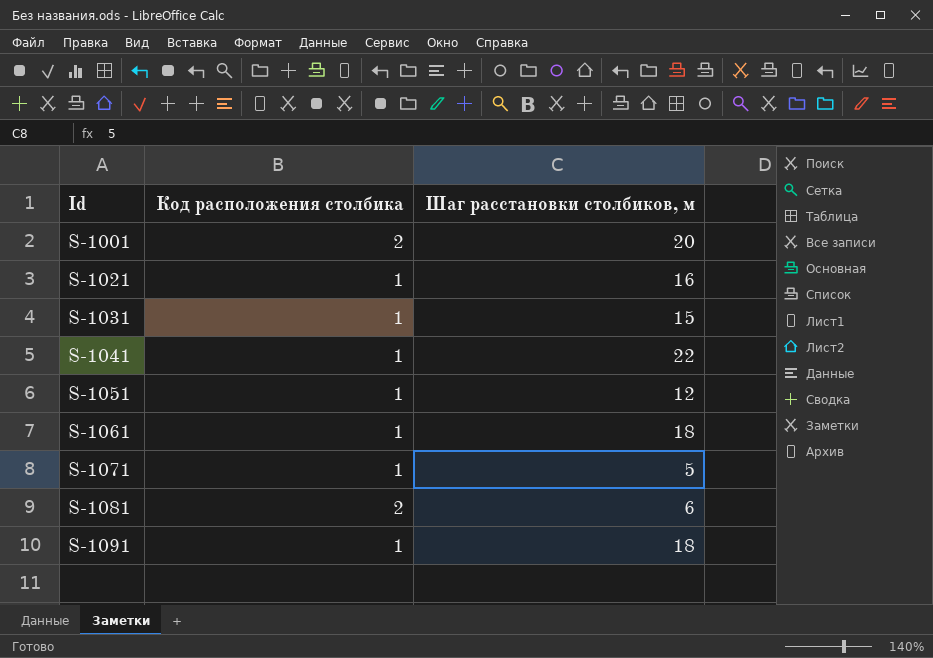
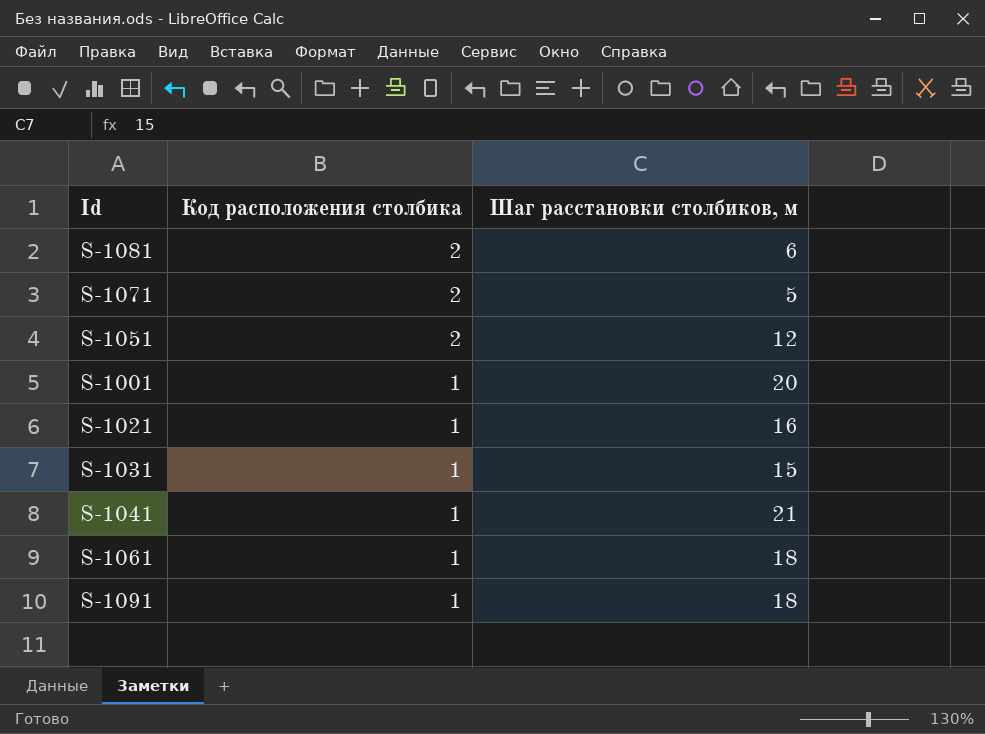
row order: Id ascending -> Код расположения столбика descending
S-1071 | Код расположения столбика: 1 -> 2
S-1051 | Код расположения столбика: 1 -> 2
S-1001 | Код расположения столбика: 2 -> 1
S-1041 | Шаг расстановки столбиков, м: 22 -> 21

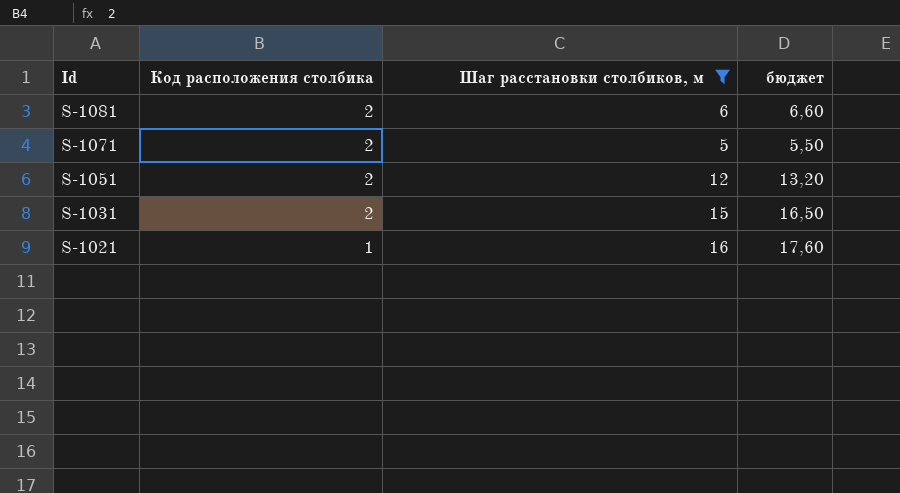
filter: none -> Шаг расстановки столбиков, м <= 16
row order: Код расположения столбика descending -> Id descending
column бюджет | formula: none -> [Шаг расстановки столбиков, м] * 1,1
S-1031 | Код расположения столбика: 1 -> 2

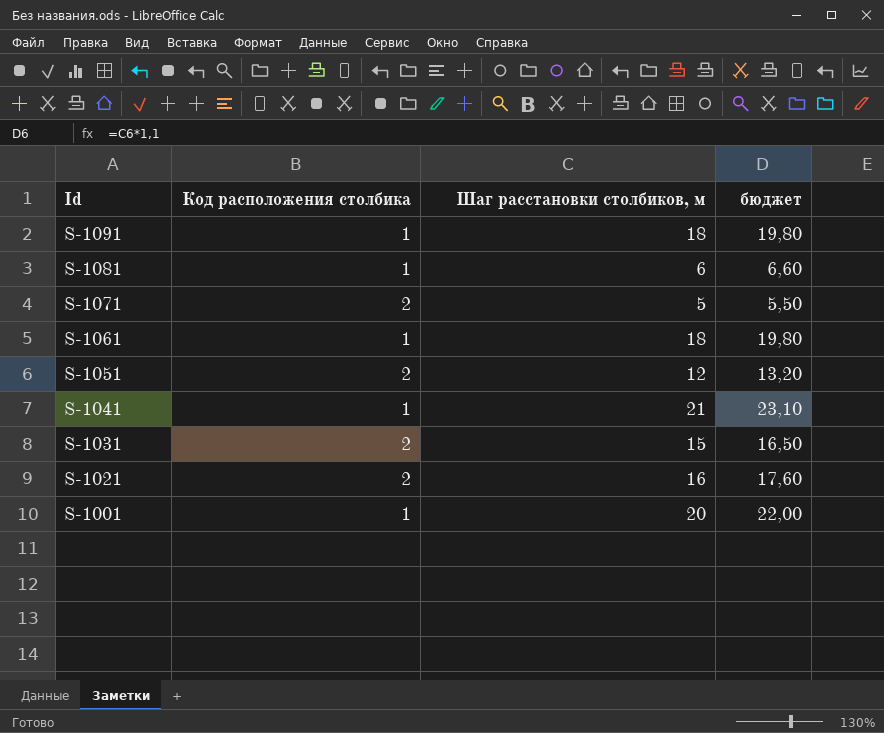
filter: Шаг расстановки столбиков, м <= 16 -> none
S-1081 | Код расположения столбика: 2 -> 1
S-1021 | Код расположения столбика: 1 -> 2

